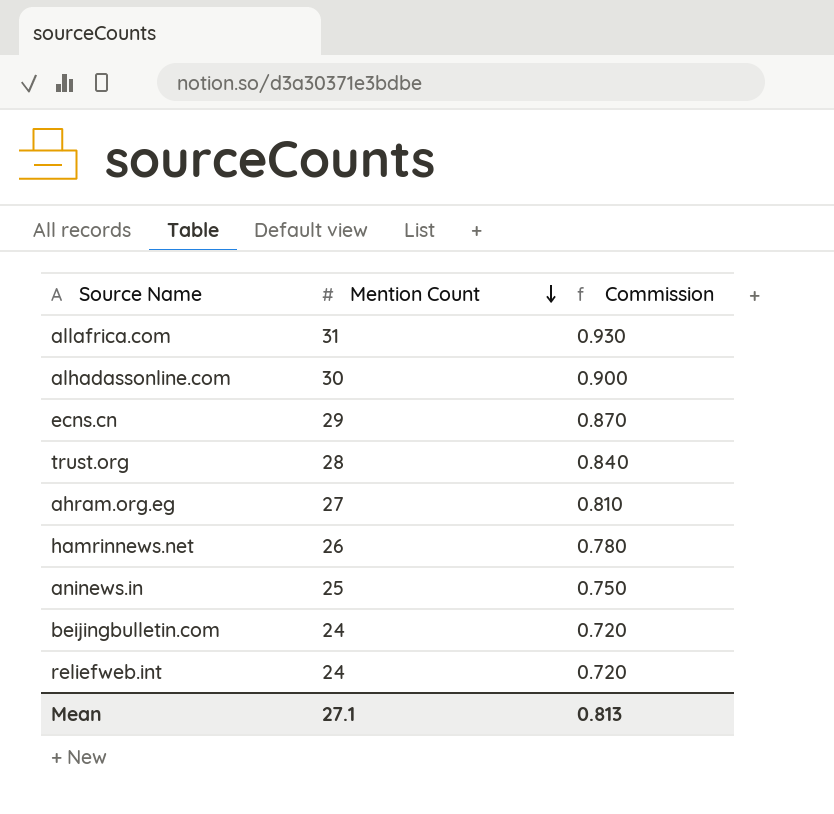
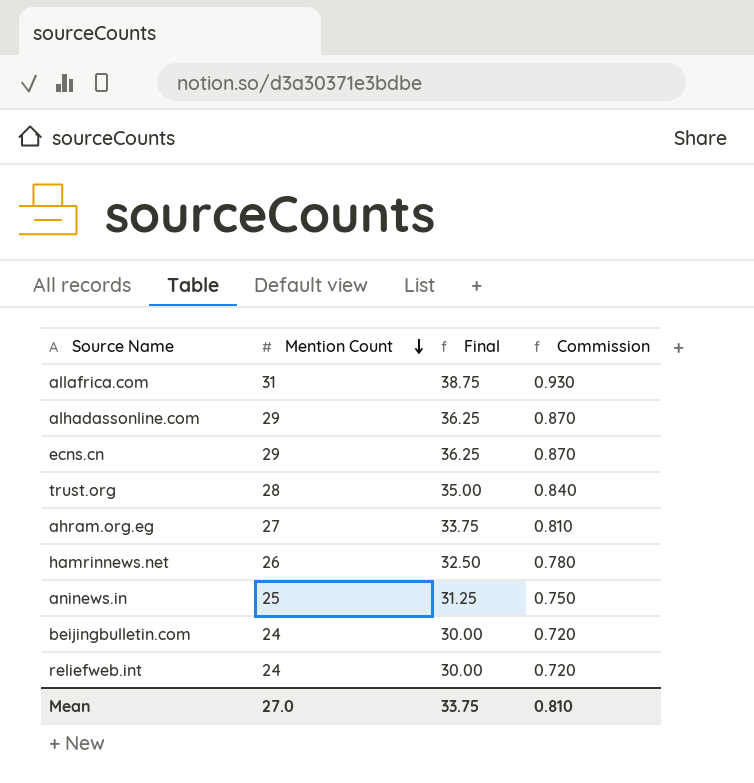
column Final | formula: none -> [Mention Count] * 1.25
alhadassonline.com | Mention Count: 30 -> 29
alhadassonline.com | Commission: 0.900 -> 0.870
Mean | Mention Count: 27.1 -> 27.0
Mean | Commission: 0.813 -> 0.810

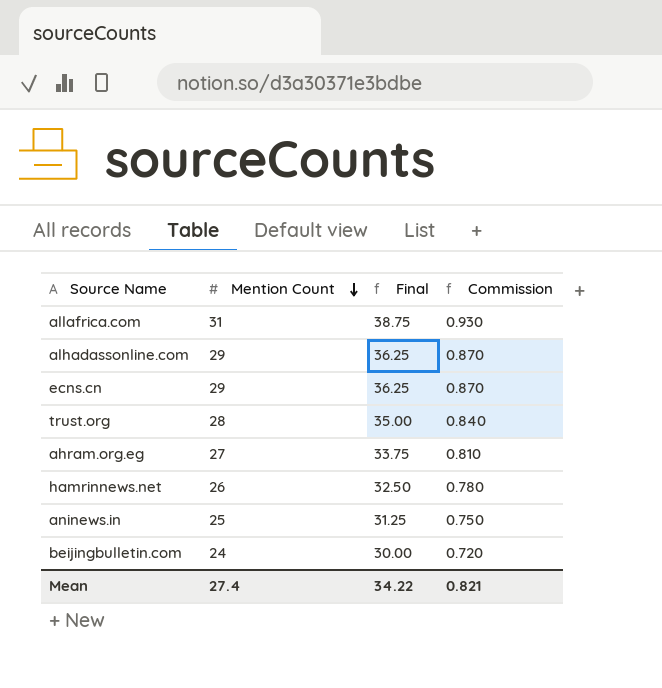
row reliefweb.int: 24 | 30.00 | 0.720 -> none
Mean | Mention Count: 27.0 -> 27.4
Mean | Final: 33.75 -> 34.22
Mean | Commission: 0.810 -> 0.821

